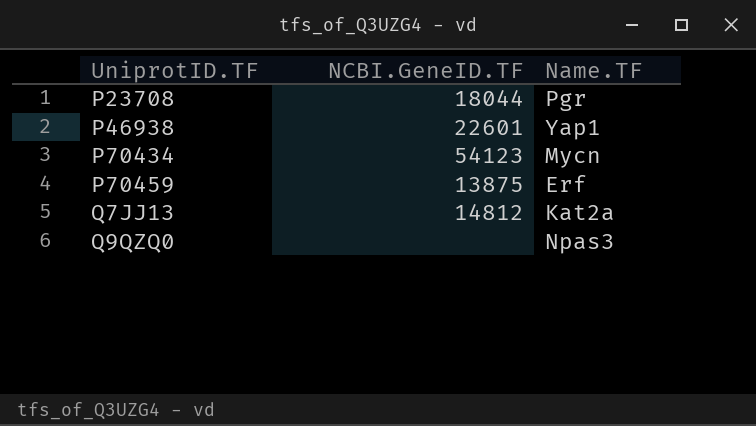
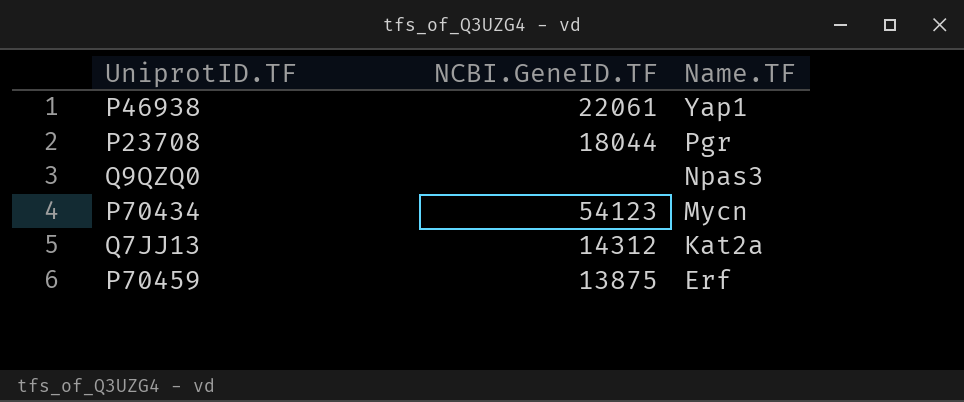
row order: UniprotID.TF ascending -> Name.TF descending
P46938 | NCBI.GeneID.TF: 22601 -> 22061
Q7JJ13 | NCBI.GeneID.TF: 14812 -> 14312

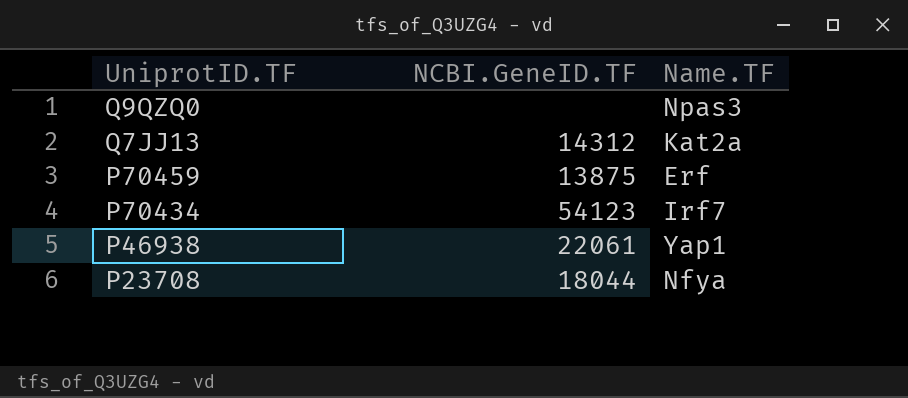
row order: Name.TF descending -> UniprotID.TF descending
P70434 | Name.TF: Mycn -> Irf7
P23708 | Name.TF: Pgr -> Nfya

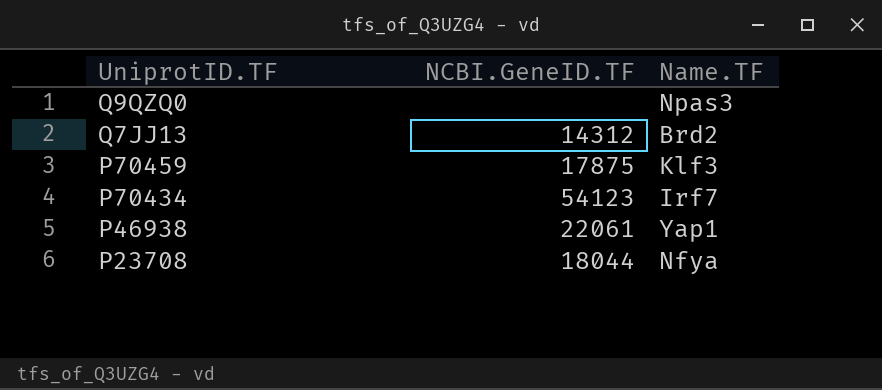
Q7JJ13 | Name.TF: Kat2a -> Brd2
P70459 | NCBI.GeneID.TF: 13875 -> 17875
P70459 | Name.TF: Erf -> Klf3

